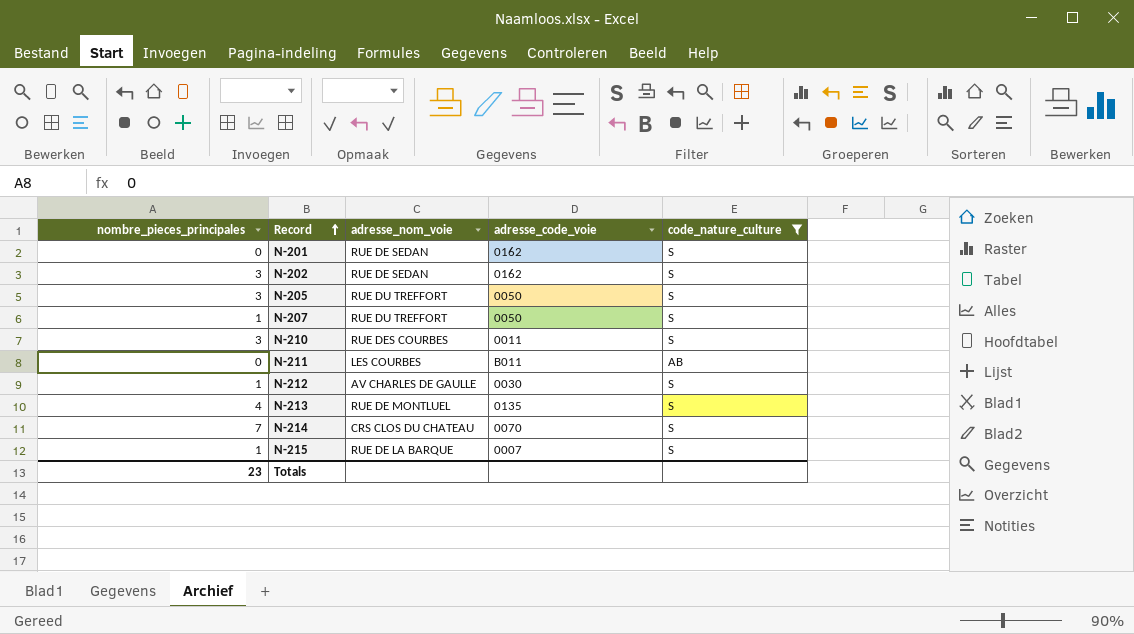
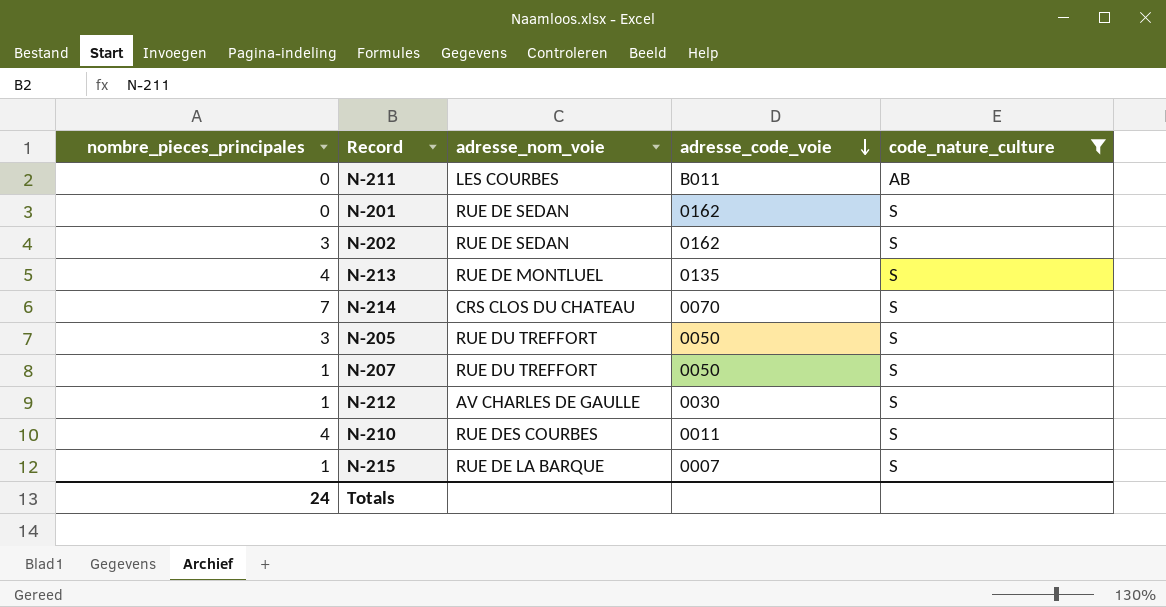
row order: Record ascending -> adresse_code_voie descending
N-210 | nombre_pieces_principales: 3 -> 4
Totals | nombre_pieces_principales: 23 -> 24

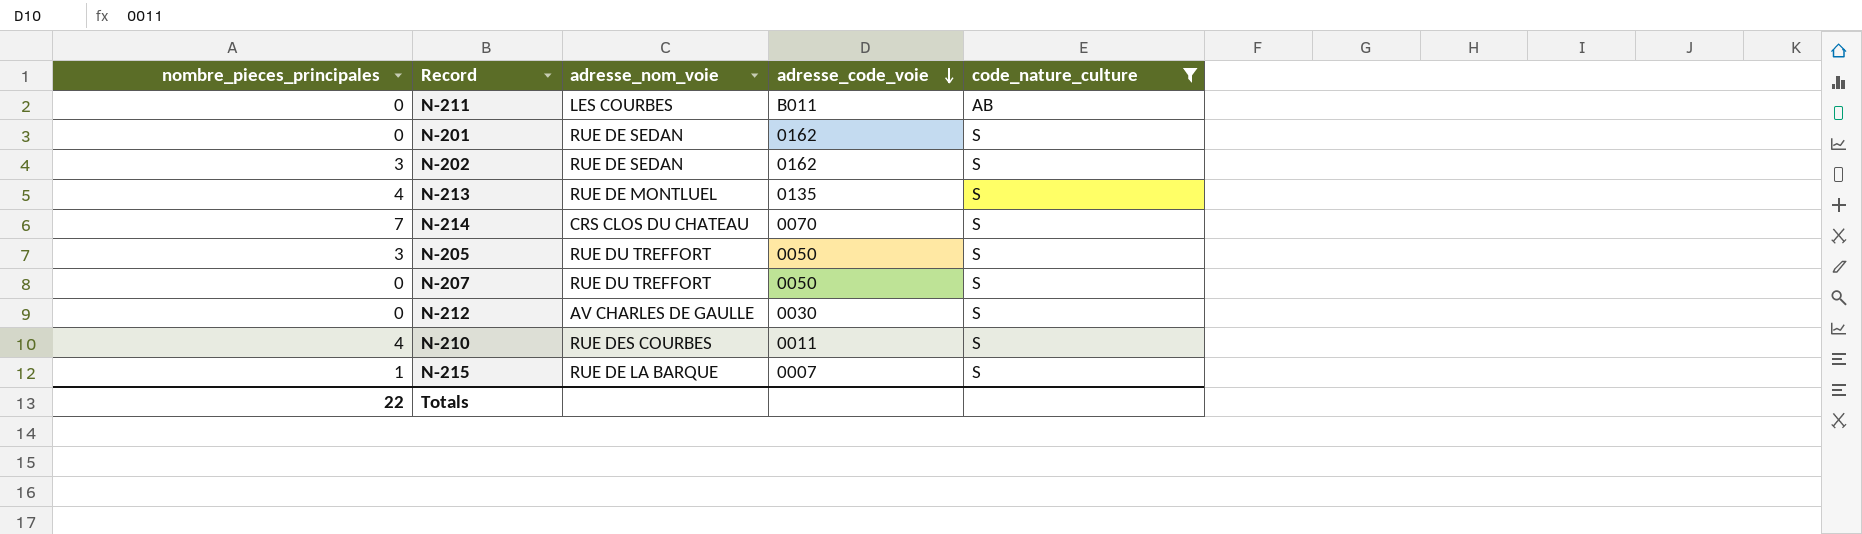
N-207 | nombre_pieces_principales: 1 -> 0
N-212 | nombre_pieces_principales: 1 -> 0
Totals | nombre_pieces_principales: 24 -> 22

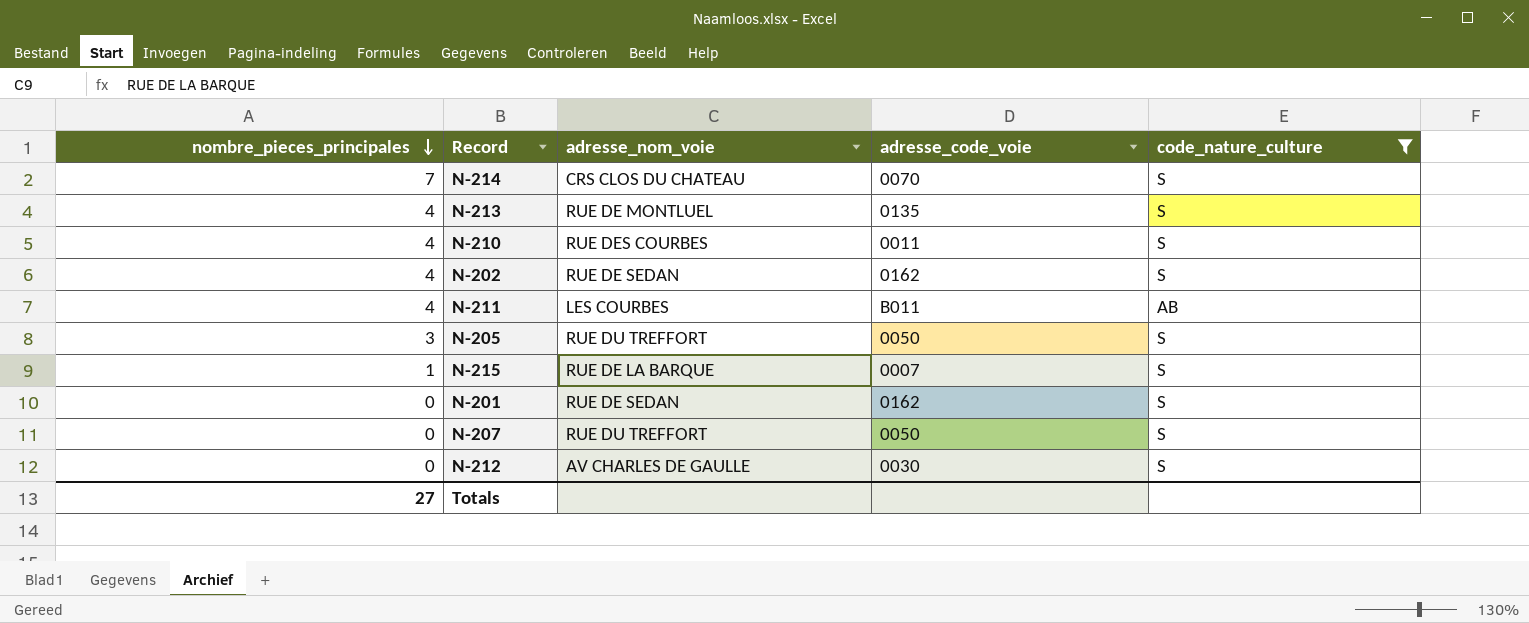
row order: adresse_code_voie descending -> nombre_pieces_principales descending
N-202 | nombre_pieces_principales: 3 -> 4
N-211 | nombre_pieces_principales: 0 -> 4
Totals | nombre_pieces_principales: 22 -> 27

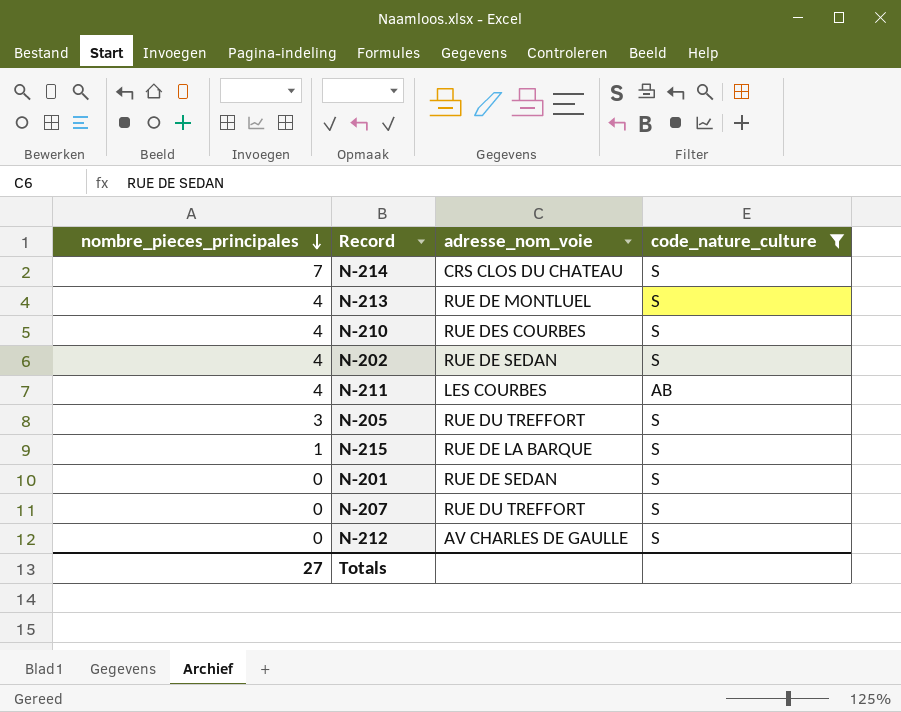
column adresse_code_voie | position: 4 -> none

